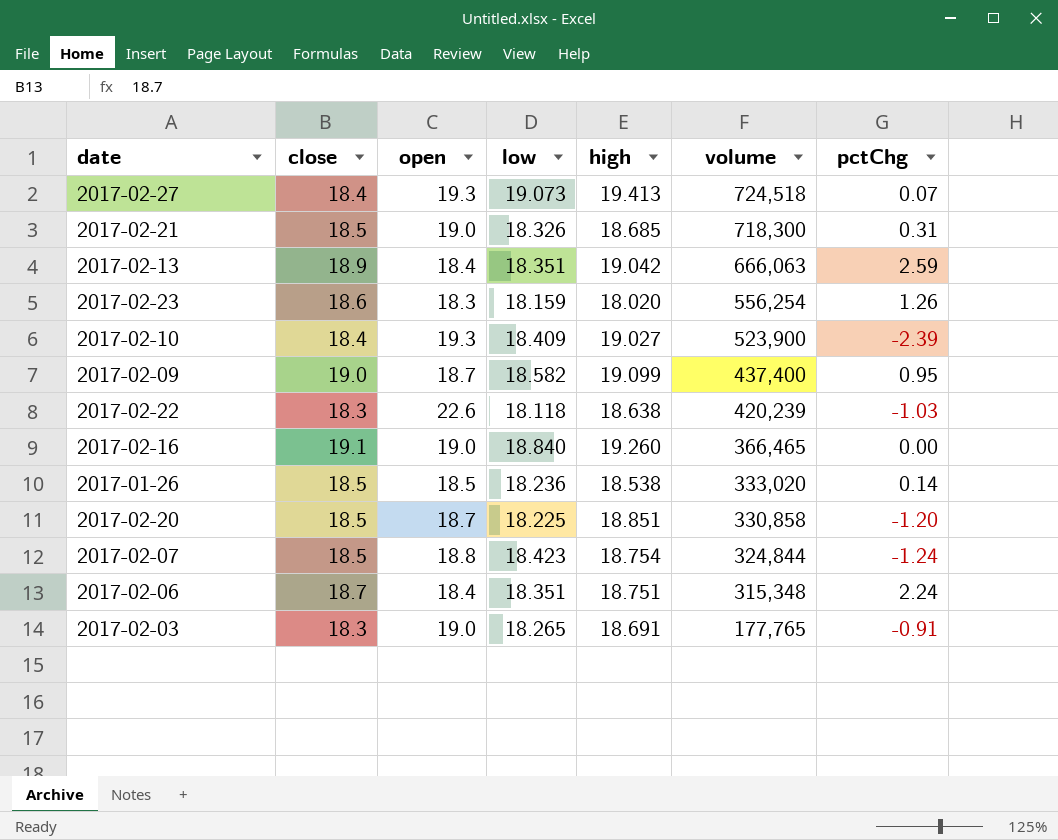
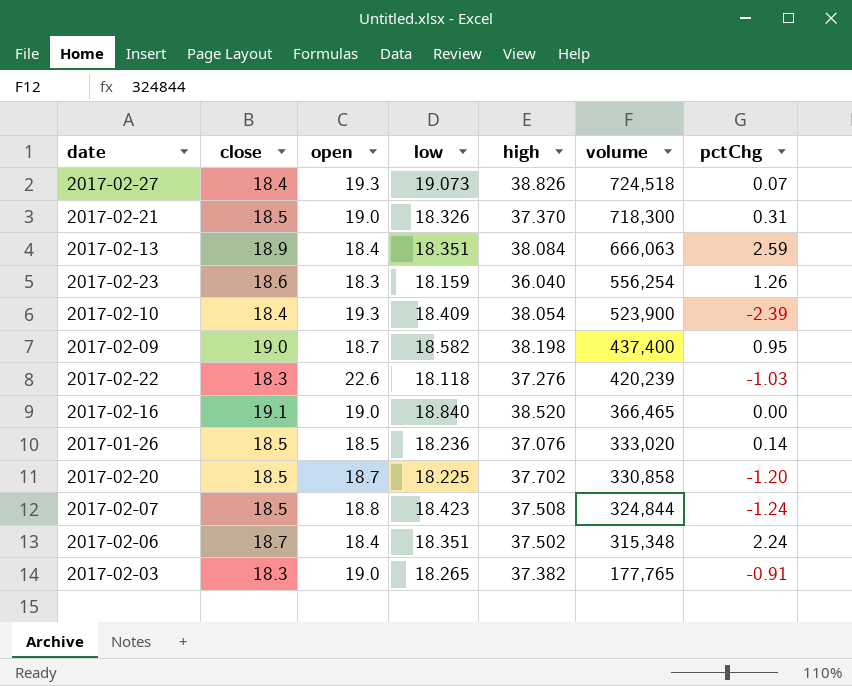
2017-02-27 | high: 19.413 -> 38.826
2017-02-21 | high: 18.685 -> 37.370
2017-02-13 | high: 19.042 -> 38.084
2017-02-23 | high: 18.020 -> 36.040
2017-02-10 | high: 19.027 -> 38.054
2017-02-09 | high: 19.099 -> 38.198
2017-02-22 | high: 18.638 -> 37.276
2017-02-16 | high: 19.260 -> 38.520
2017-01-26 | high: 18.538 -> 37.076
2017-02-20 | high: 18.851 -> 37.702
2017-02-07 | high: 18.754 -> 37.508
2017-02-06 | high: 18.751 -> 37.502
2017-02-03 | high: 18.691 -> 37.382

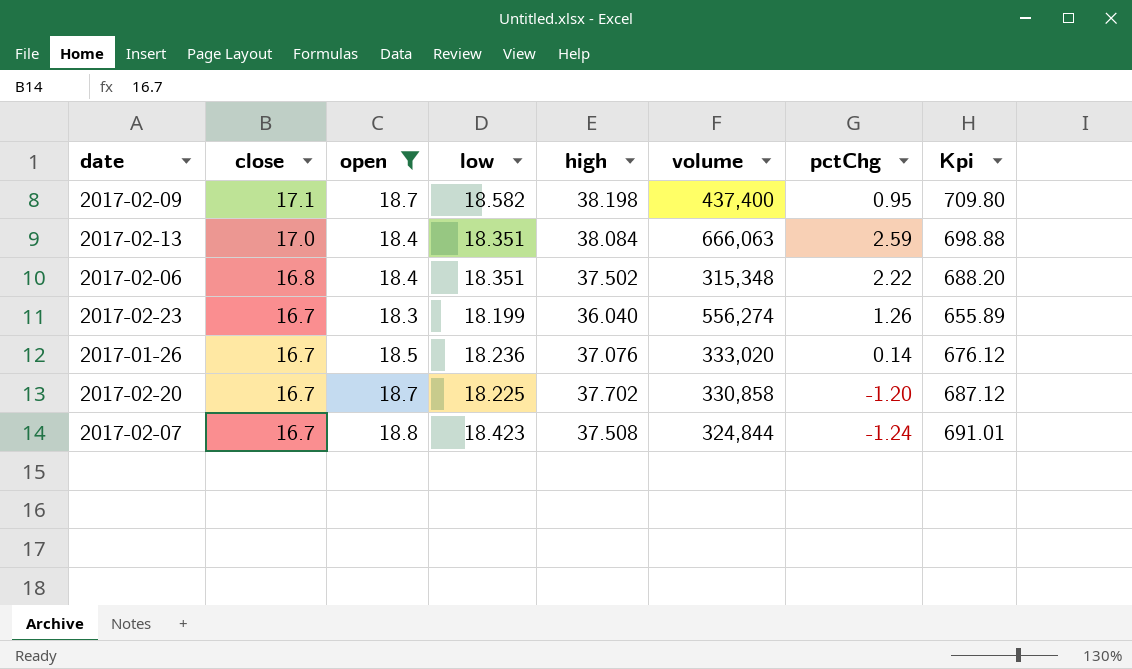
filter: none -> open <= 18.8
row order: volume descending -> close descending
column Kpi | formula: none -> [low] * [high]
2017-02-09 | close: 19.0 -> 17.1
2017-02-13 | close: 18.9 -> 17.0
2017-02-06 | close: 18.7 -> 16.8
2017-02-06 | pctChg: 2.24 -> 2.22
2017-02-23 | close: 18.6 -> 16.7
2017-02-23 | low: 18.159 -> 18.199
2017-02-23 | volume: 556,254 -> 556,274
2017-01-26 | close: 18.5 -> 16.7
2017-02-20 | close: 18.5 -> 16.7
2017-02-07 | close: 18.5 -> 16.7

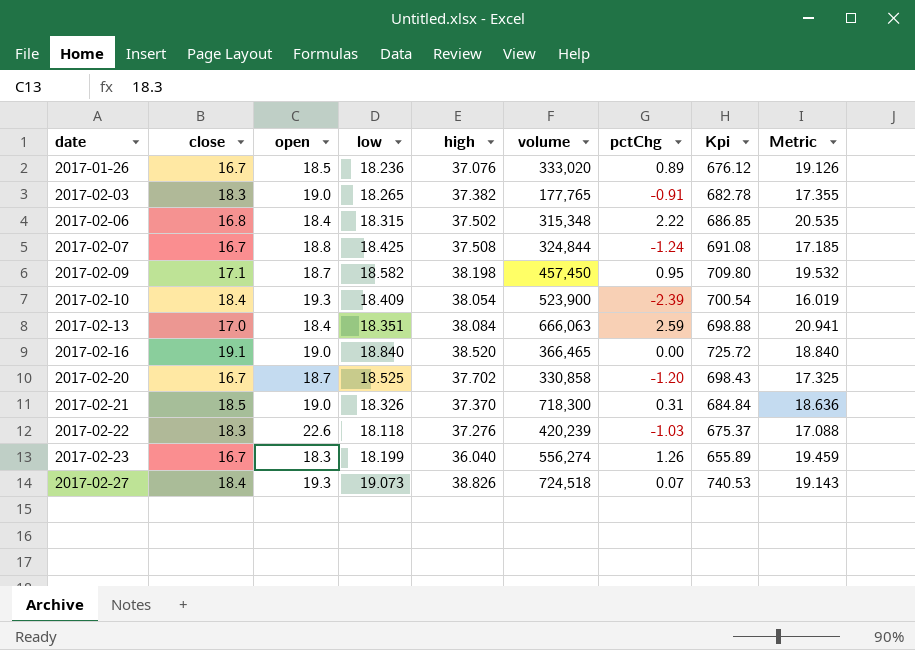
filter: open <= 18.8 -> none
row order: close descending -> date ascending
column Metric | formula: none -> [low] + [pctChg]
2017-01-26 | pctChg: 0.14 -> 0.89
2017-02-06 | low: 18.351 -> 18.315
2017-02-06 | Kpi: 688.20 -> 686.85
2017-02-07 | low: 18.423 -> 18.425
2017-02-07 | Kpi: 691.01 -> 691.08
2017-02-09 | volume: 437,400 -> 457,450
2017-02-20 | low: 18.225 -> 18.525
2017-02-20 | Kpi: 687.12 -> 698.43

